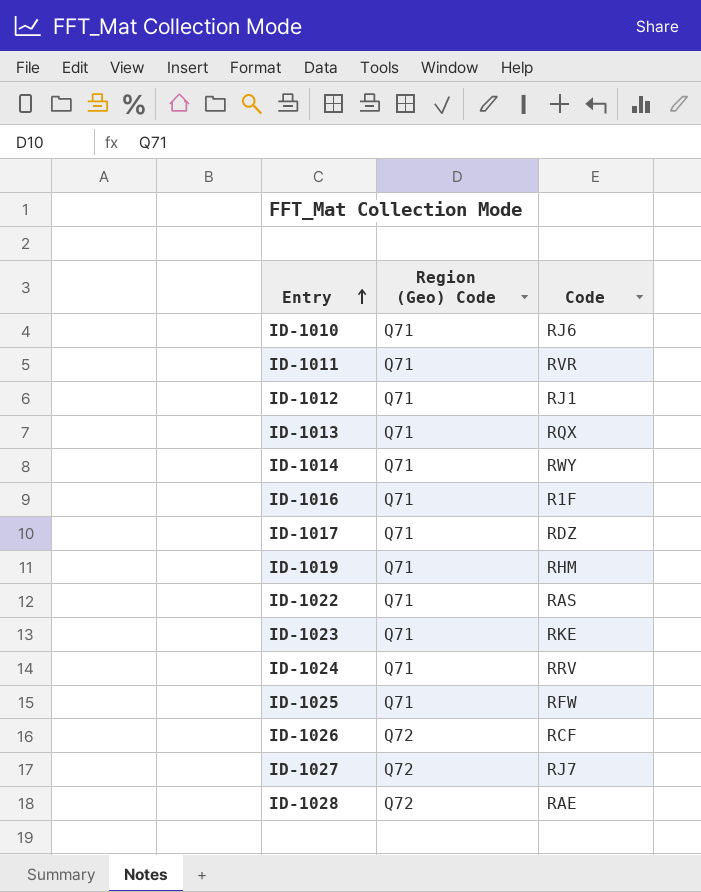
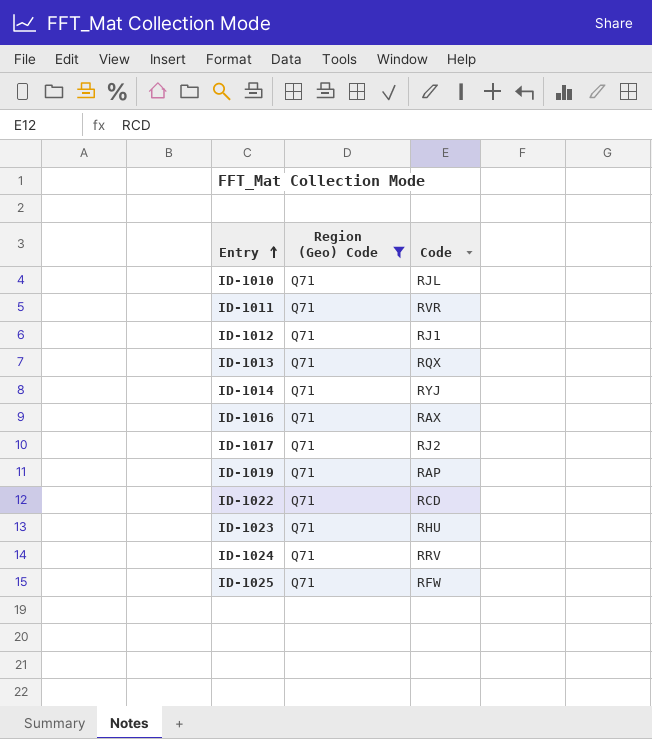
filter: none -> Region (Geo) Code = Q71
ID-1010 | Code: RJ6 -> RJL
ID-1014 | Code: RWY -> RYJ
ID-1016 | Code: R1F -> RAX
ID-1017 | Code: RDZ -> RJ2
ID-1019 | Code: RHM -> RAP
ID-1022 | Code: RAS -> RCD
ID-1023 | Code: RKE -> RHU

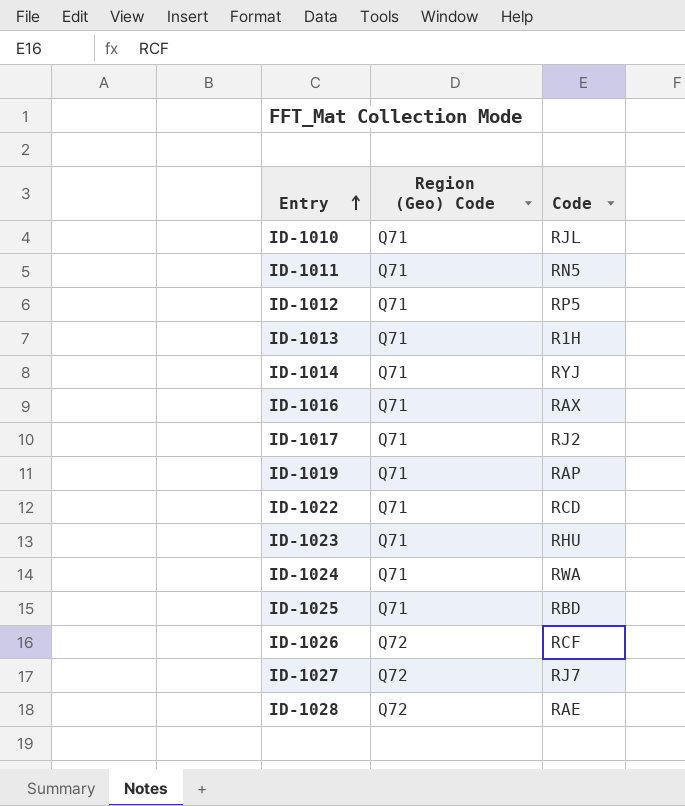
filter: Region (Geo) Code = Q71 -> none
ID-1011 | Code: RVR -> RN5
ID-1012 | Code: RJ1 -> RP5
ID-1013 | Code: RQX -> R1H
ID-1024 | Code: RRV -> RWA
ID-1025 | Code: RFW -> RBD

